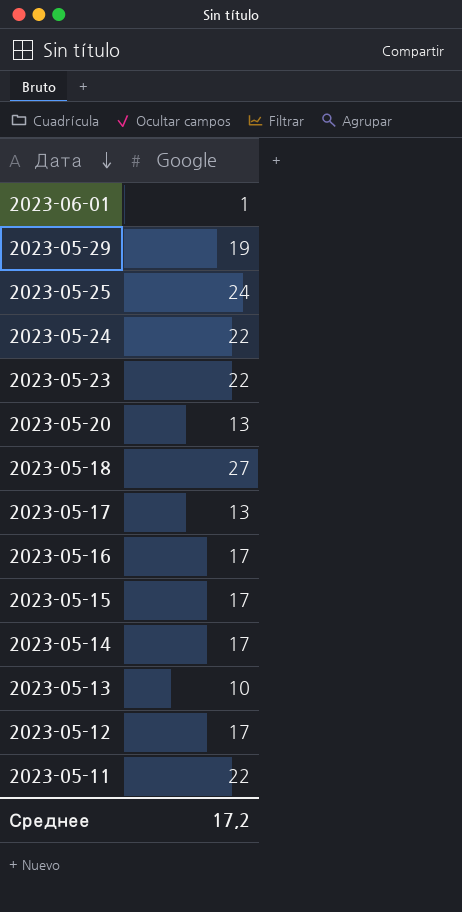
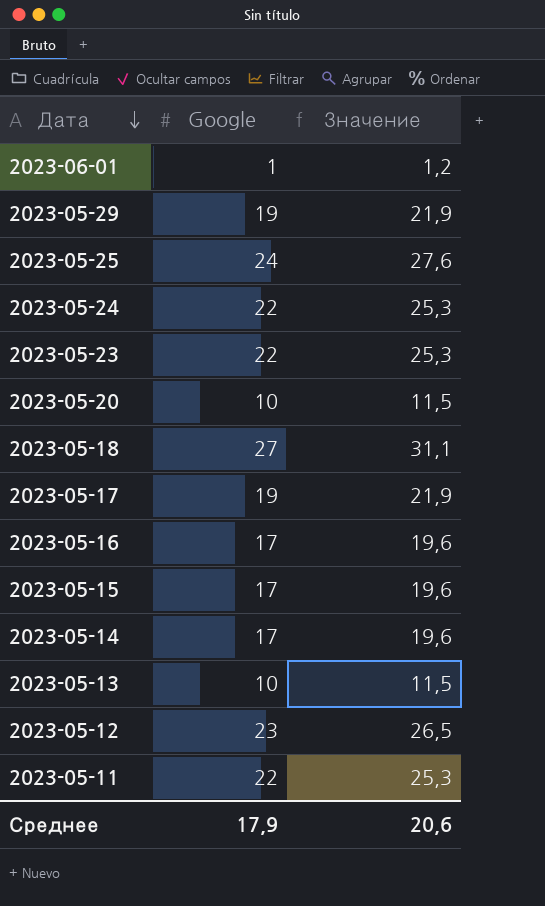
column Значение | formula: none -> [Google] * 1,15
2023-05-20 | Google: 13 -> 10
2023-05-17 | Google: 13 -> 19
2023-05-12 | Google: 17 -> 23
Среднее | Google: 17,2 -> 17,9

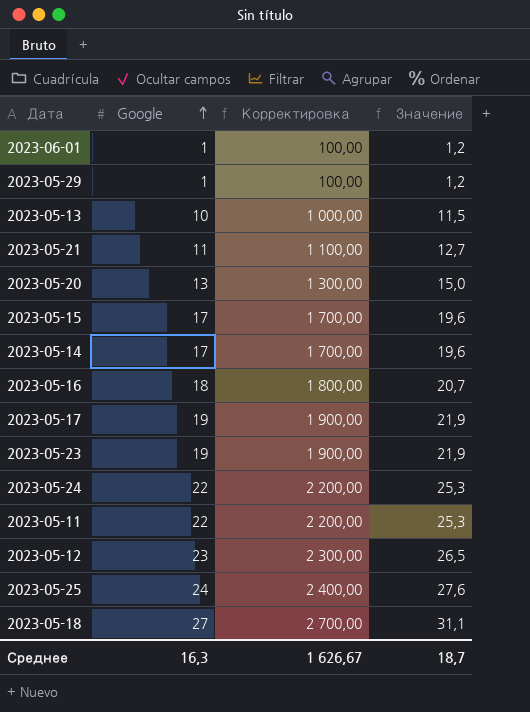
row order: Дата descending -> Google ascending
column Корректировка | formula: none -> [Google] * 100
2023-05-29 | Google: 19 -> 1
2023-05-29 | Значение: 21,9 -> 1,2
row 2023-05-21: none -> 11 | 1 100,00 | 12,7
2023-05-20 | Google: 10 -> 13
2023-05-20 | Значение: 11,5 -> 15,0
2023-05-16 | Google: 17 -> 18
2023-05-16 | Значение: 19,6 -> 20,7
2023-05-23 | Google: 22 -> 19
2023-05-23 | Значение: 25,3 -> 21,9
Среднее | Google: 17,9 -> 16,3
Среднее | Значение: 20,6 -> 18,7

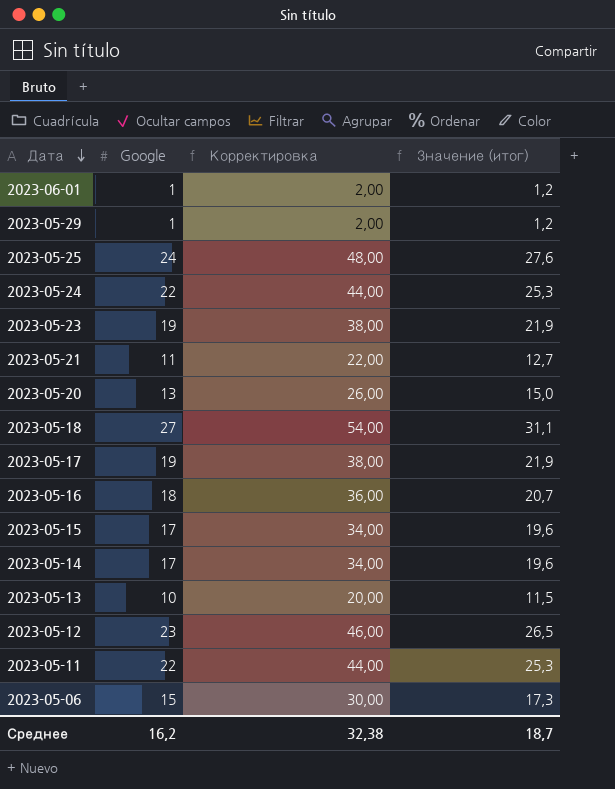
row order: Google ascending -> Дата descending
column Корректировка | formula: [Google] * 100 -> [Google] * 2
column name: Значение -> Значение (итог)
row 2023-05-06: none -> 15 | 30,00 | 17,3
Среднее | Google: 16,3 -> 16,2
Среднее | Корректировка: 1 626,67 -> 32,38

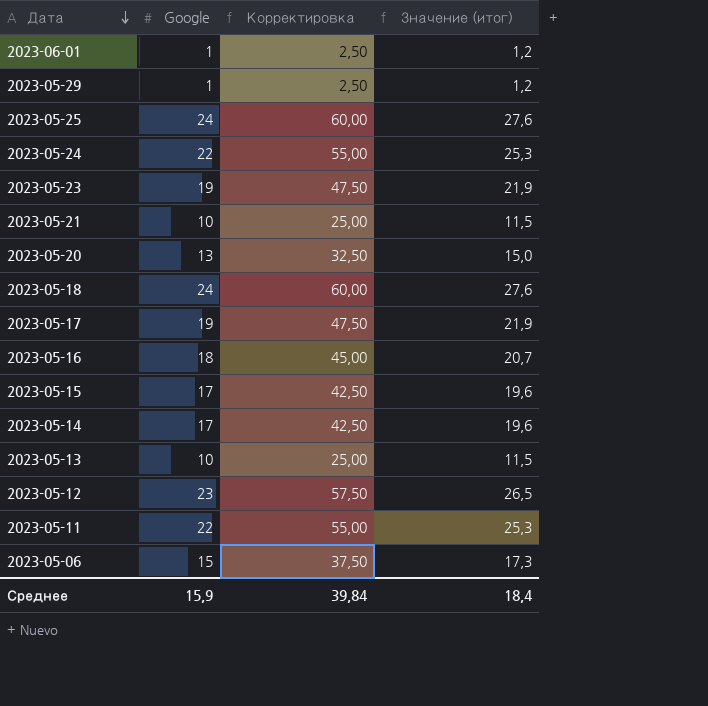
column Корректировка | formula: [Google] * 2 -> [Google] * 2,5
2023-05-21 | Google: 11 -> 10
2023-05-21 | Значение (итог): 12,7 -> 11,5
2023-05-18 | Google: 27 -> 24
2023-05-18 | Значение (итог): 31,1 -> 27,6
Среднее | Google: 16,2 -> 15,9
Среднее | Корректировка: 32,38 -> 39,84
Среднее | Значение (итог): 18,7 -> 18,4

